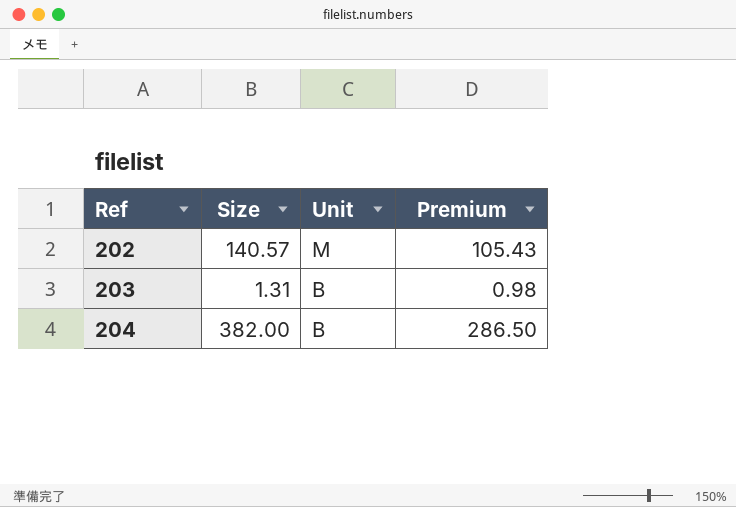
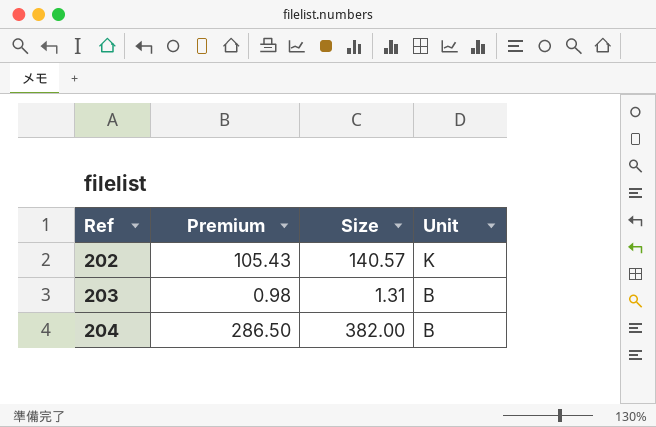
column Premium | position: 4 -> 2
202 | Unit: M -> K

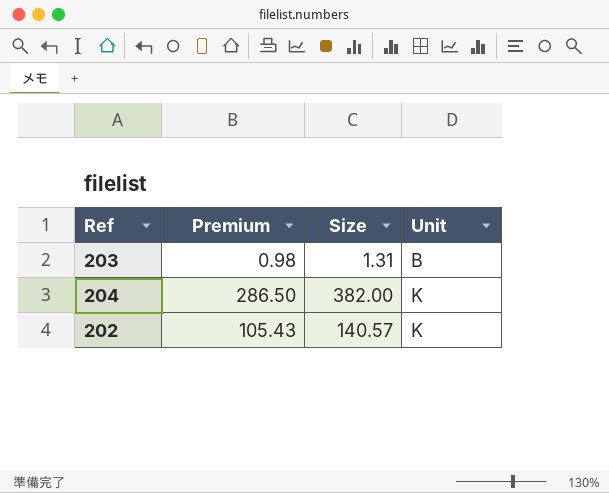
row order: Ref ascending -> Unit ascending
204 | Unit: B -> K

